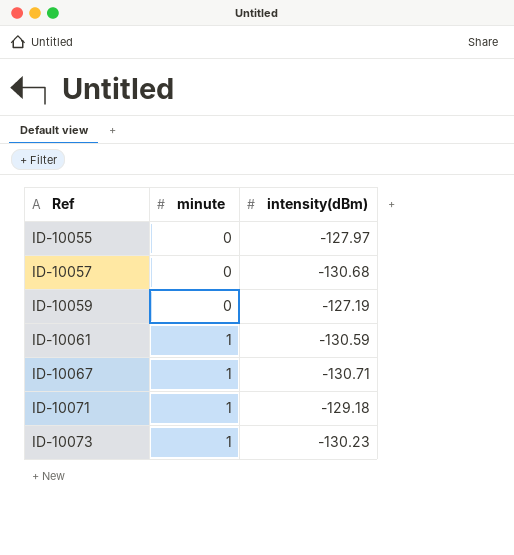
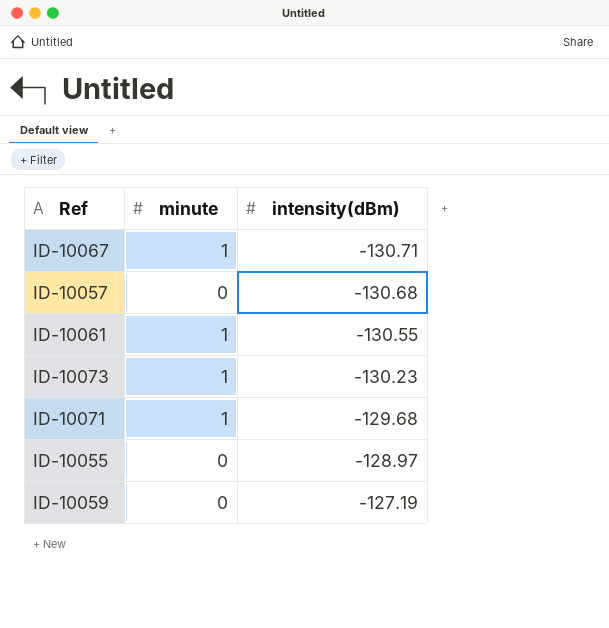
row order: Ref ascending -> intensity(dBm) ascending
ID-10061 | intensity(dBm): -130.59 -> -130.55
ID-10071 | intensity(dBm): -129.18 -> -129.68
ID-10055 | intensity(dBm): -127.97 -> -128.97

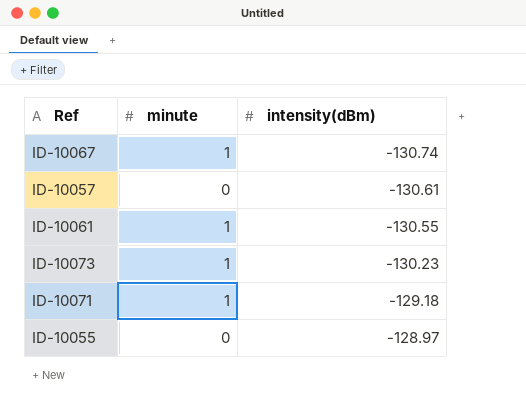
row ID-10059: 0 | -127.19 -> none
ID-10067 | intensity(dBm): -130.71 -> -130.74
ID-10057 | intensity(dBm): -130.68 -> -130.61
ID-10071 | intensity(dBm): -129.68 -> -129.18

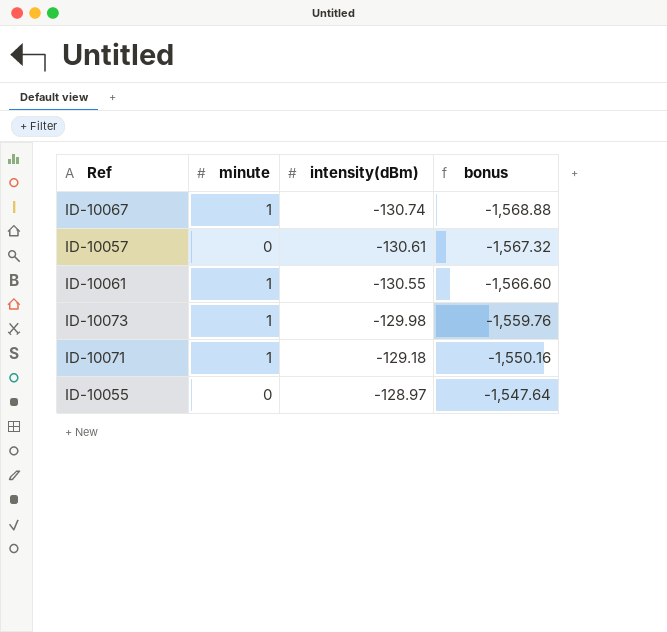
column bonus | formula: none -> [intensity(dBm)] * 12
ID-10073 | intensity(dBm): -130.23 -> -129.98

